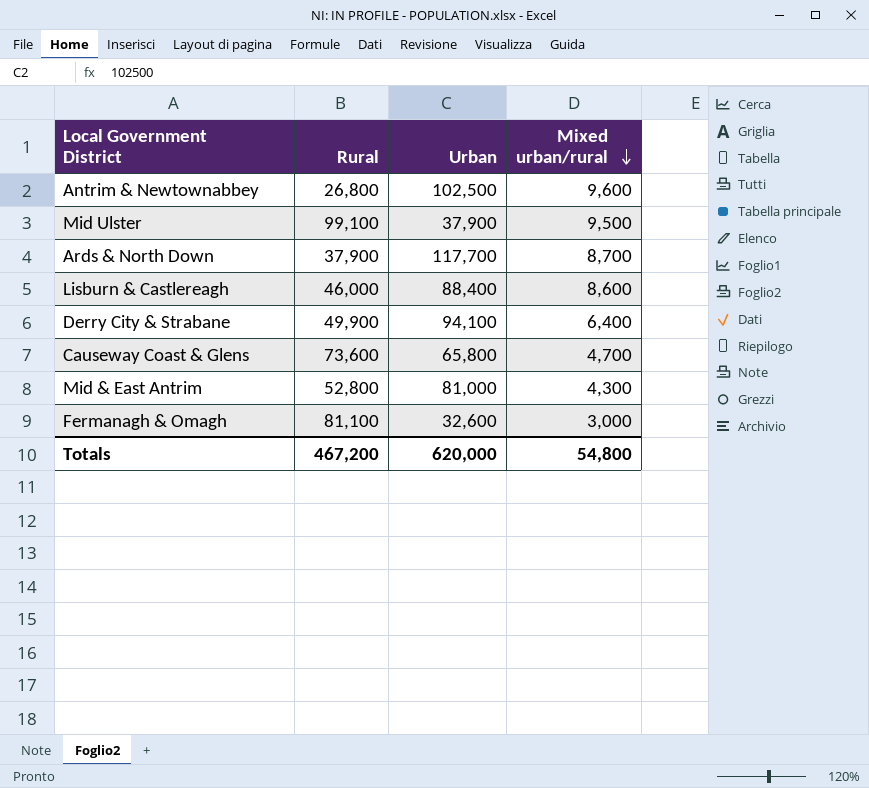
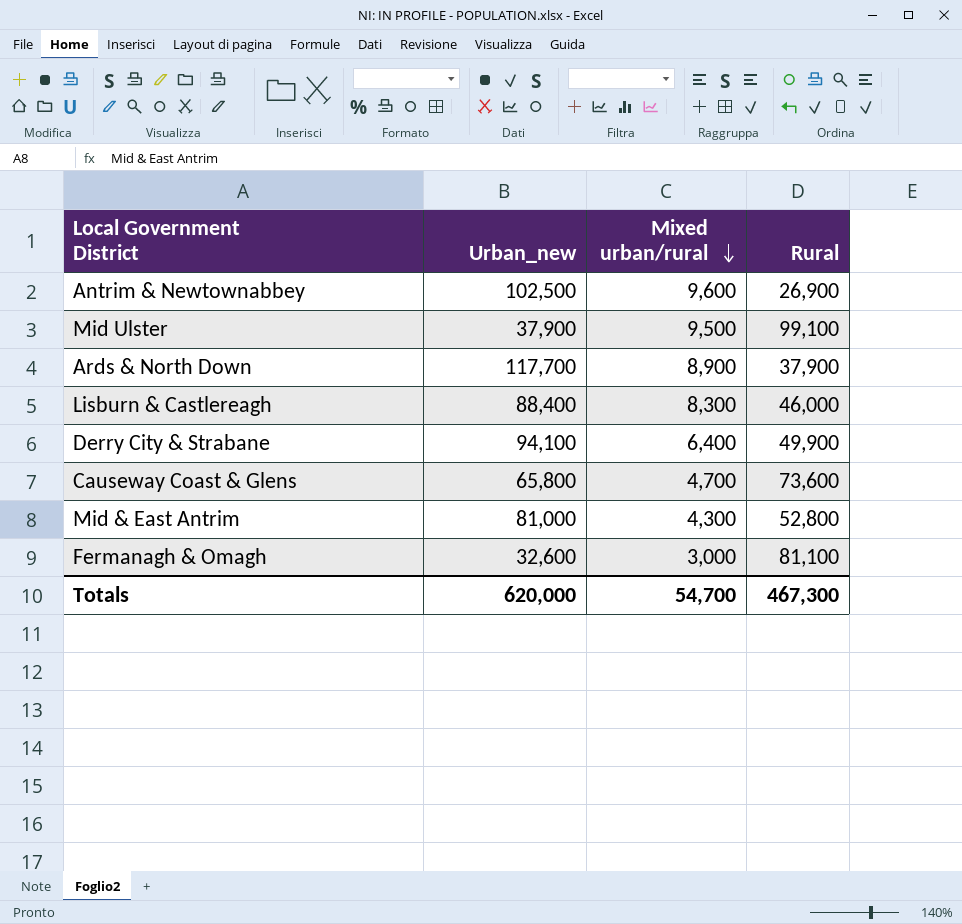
column name: Urban -> Urban_new
column Rural | position: 2 -> 4
Antrim & Newtownabbey | Rural: 26,800 -> 26,900
Ards & North Down | Mixed urban/rural: 8,700 -> 8,900
Lisburn & Castlereagh | Mixed urban/rural: 8,600 -> 8,300
Totals | Mixed urban/rural: 54,800 -> 54,700
Totals | Rural: 467,200 -> 467,300

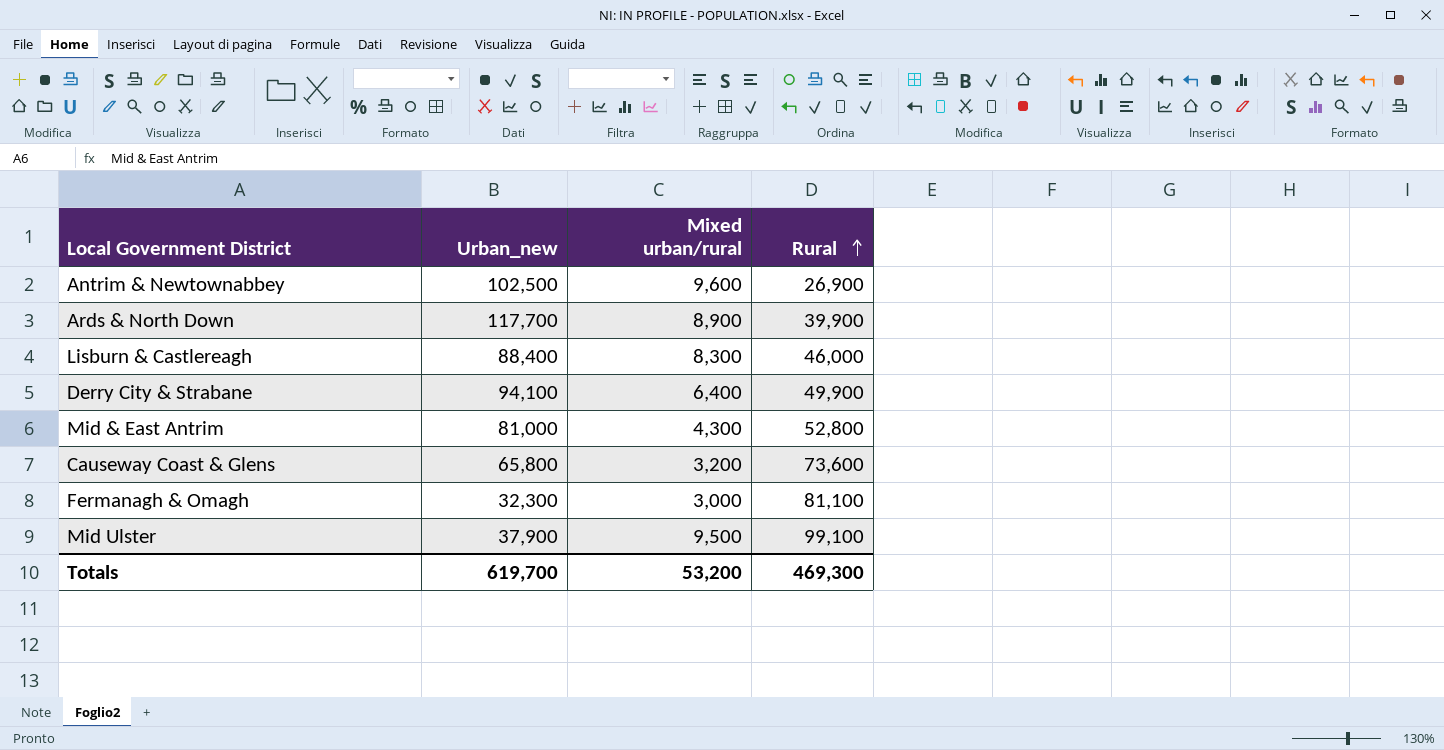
row order: Mixed urban/rural descending -> Rural ascending
Ards & North Down | Rural: 37,900 -> 39,900
Causeway Coast & Glens | Mixed urban/rural: 4,700 -> 3,200
Fermanagh & Omagh | Urban_new: 32,600 -> 32,300
Totals | Urban_new: 620,000 -> 619,700
Totals | Mixed urban/rural: 54,700 -> 53,200
Totals | Rural: 467,300 -> 469,300

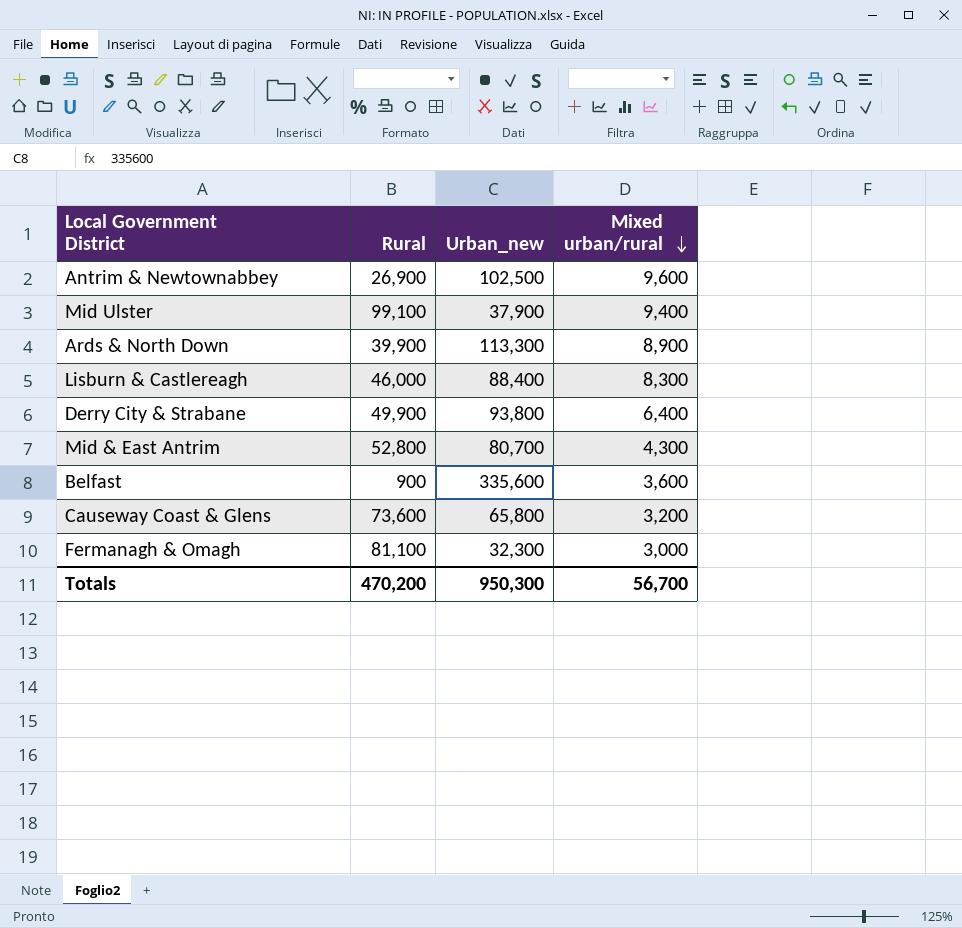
row order: Rural ascending -> Mixed urban/rural descending
column Rural | position: 4 -> 2
Mid Ulster | Mixed urban/rural: 9,500 -> 9,400
Ards & North Down | Urban_new: 117,700 -> 113,300
Derry City & Strabane | Urban_new: 94,100 -> 93,800
Mid & East Antrim | Urban_new: 81,000 -> 80,700
row Belfast: none -> 900 | 335,600 | 3,600
Totals | Rural: 469,300 -> 470,200
Totals | Urban_new: 619,700 -> 950,300
Totals | Mixed urban/rural: 53,200 -> 56,700

